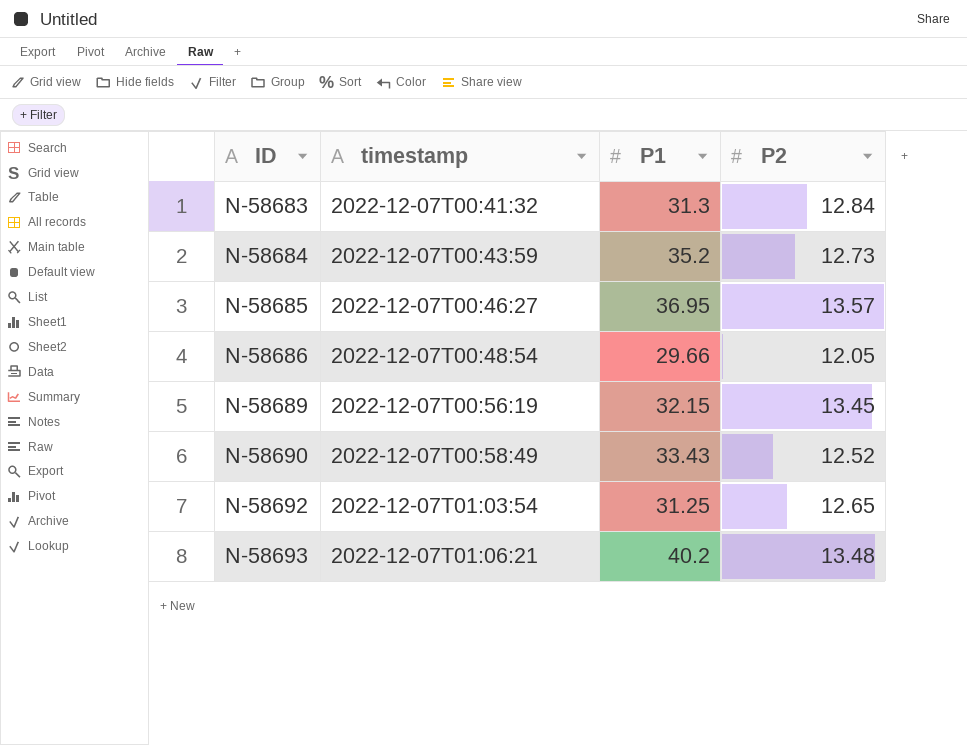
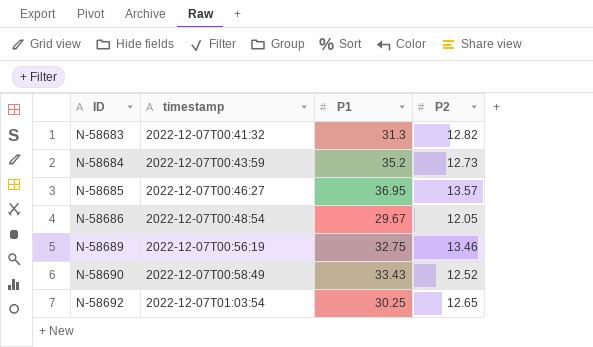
row N-58693: 2022-12-07T01:06:21 | 40.2 | 13.48 -> none
N-58683 | P2: 12.84 -> 12.82
N-58686 | P1: 29.66 -> 29.67
N-58689 | P1: 32.15 -> 32.75
N-58689 | P2: 13.45 -> 13.46
N-58692 | P1: 31.25 -> 30.25

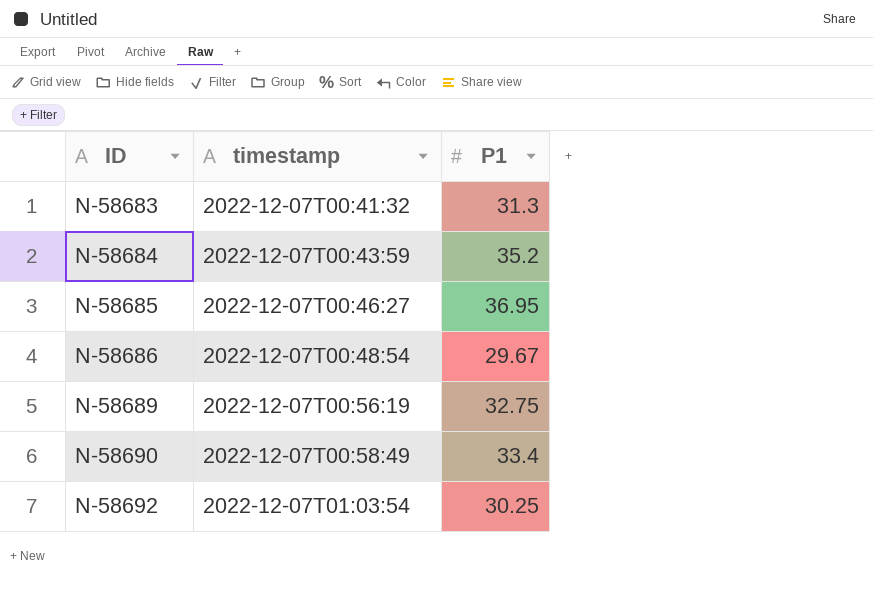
column P2 | position: 4 -> none
N-58690 | P1: 33.43 -> 33.4

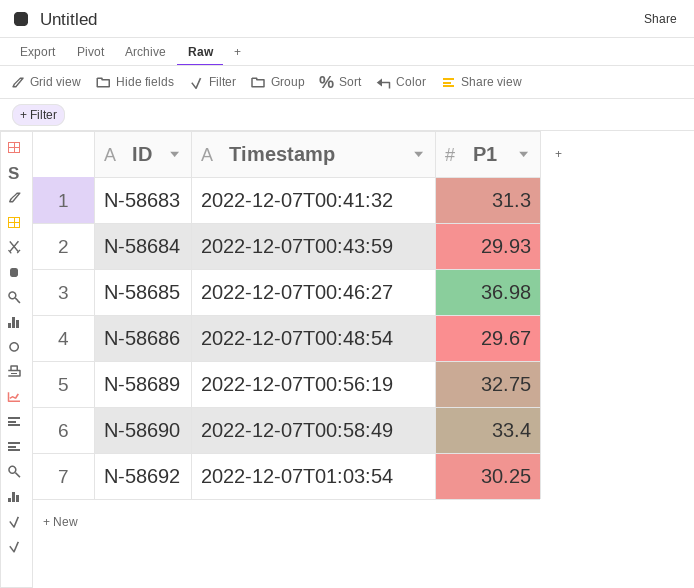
column name: timestamp -> Timestamp
N-58684 | P1: 35.2 -> 29.93
N-58685 | P1: 36.95 -> 36.98

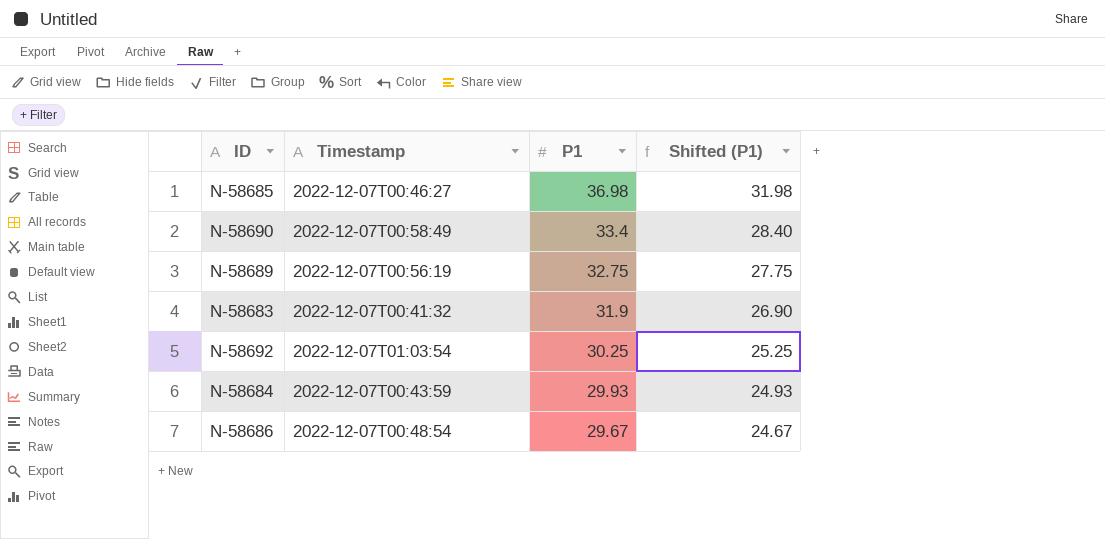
row order: ID ascending -> P1 descending
column Shifted (P1) | formula: none -> [P1] - 5
N-58683 | P1: 31.3 -> 31.9

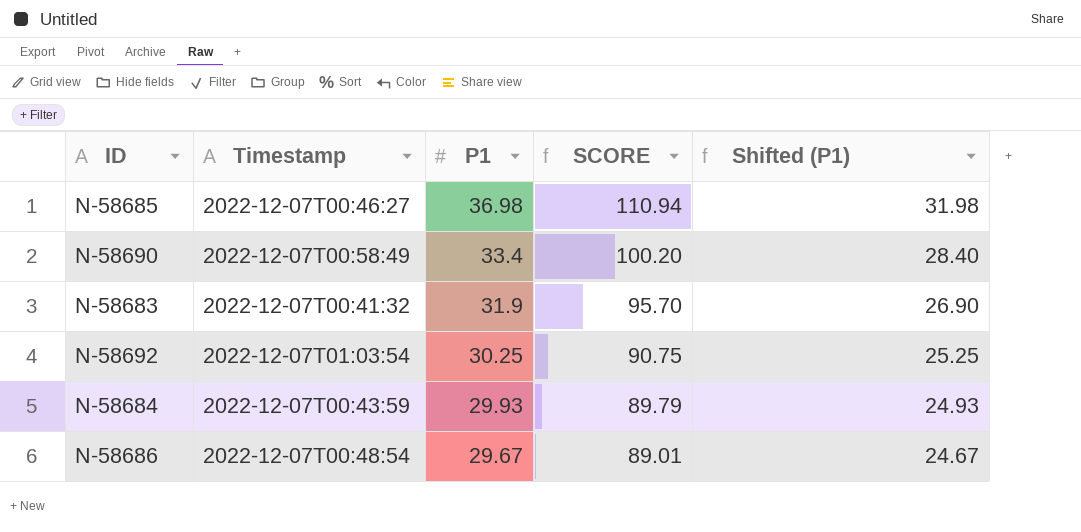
column SCORE | formula: none -> [P1] * 3
row N-58689: 2022-12-07T00:56:19 | 32.75 | 27.75 -> none

